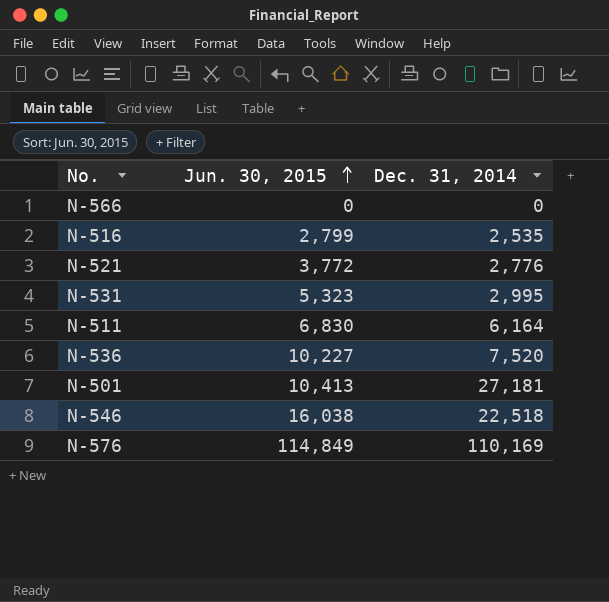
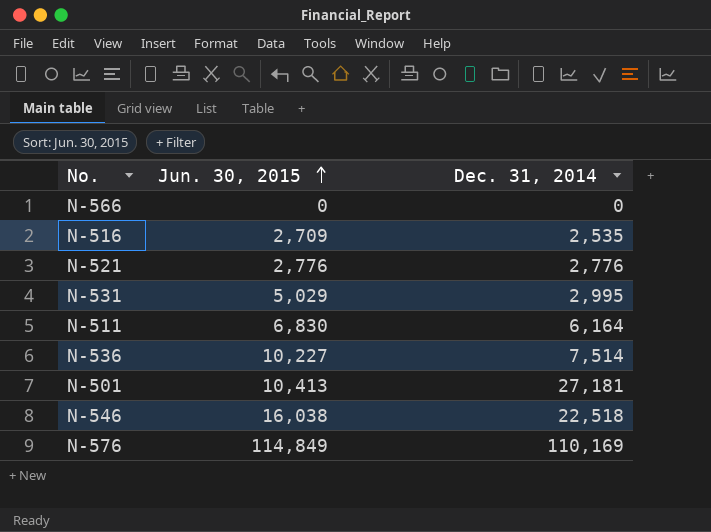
N-516 | Jun. 30, 2015: 2,799 -> 2,709
N-521 | Jun. 30, 2015: 3,772 -> 2,776
N-531 | Jun. 30, 2015: 5,323 -> 5,029
N-536 | Dec. 31, 2014: 7,520 -> 7,514

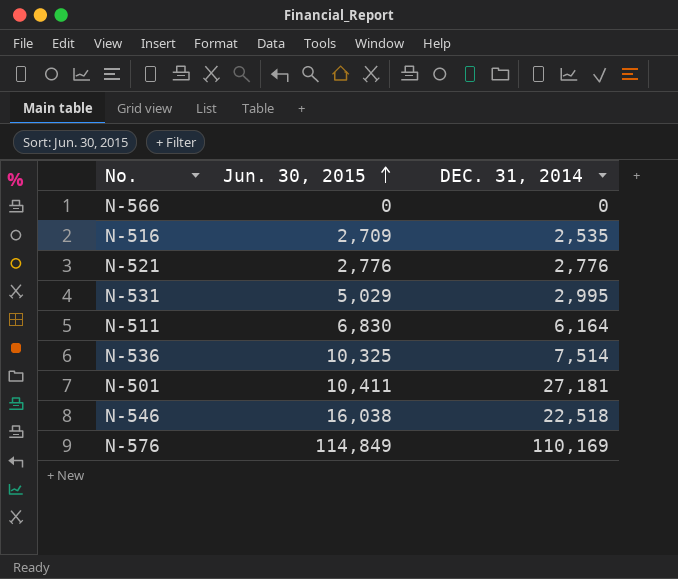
column name: Dec. 31, 2014 -> DEC. 31, 2014
N-536 | Jun. 30, 2015: 10,227 -> 10,325
N-501 | Jun. 30, 2015: 10,413 -> 10,411

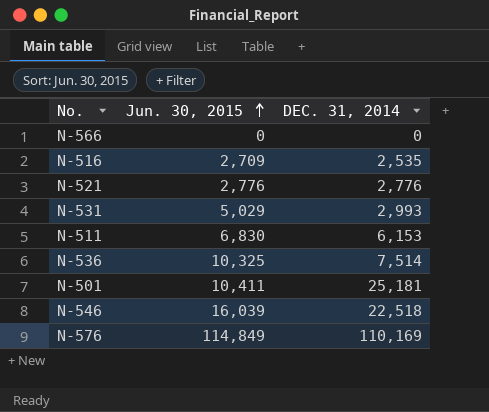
N-531 | DEC. 31, 2014: 2,995 -> 2,993
N-511 | DEC. 31, 2014: 6,164 -> 6,153
N-501 | DEC. 31, 2014: 27,181 -> 25,181
N-546 | Jun. 30, 2015: 16,038 -> 16,039

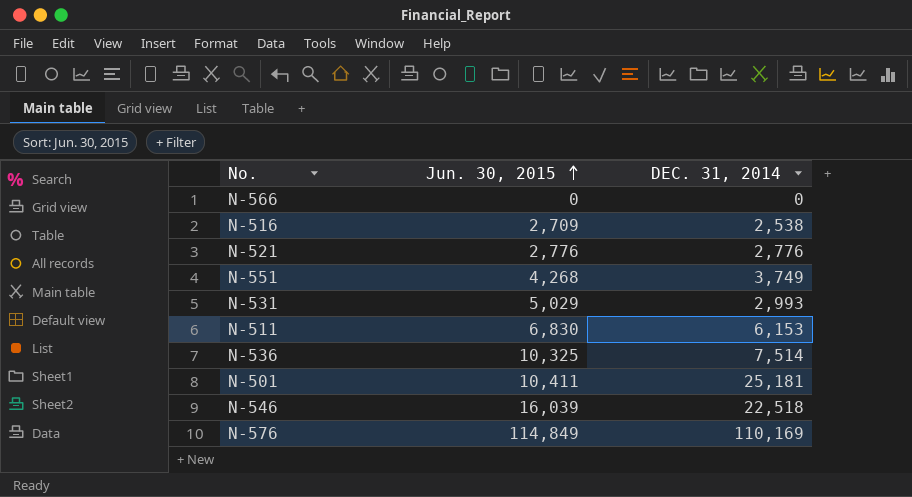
N-516 | DEC. 31, 2014: 2,535 -> 2,538
row N-551: none -> 4,268 | 3,749

